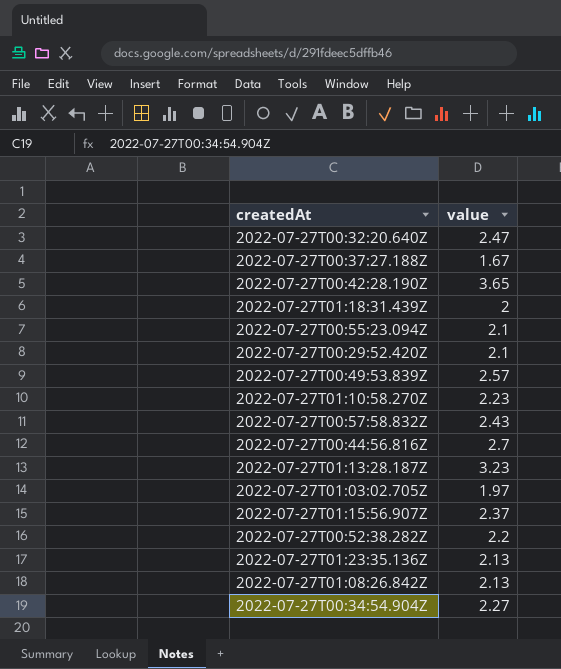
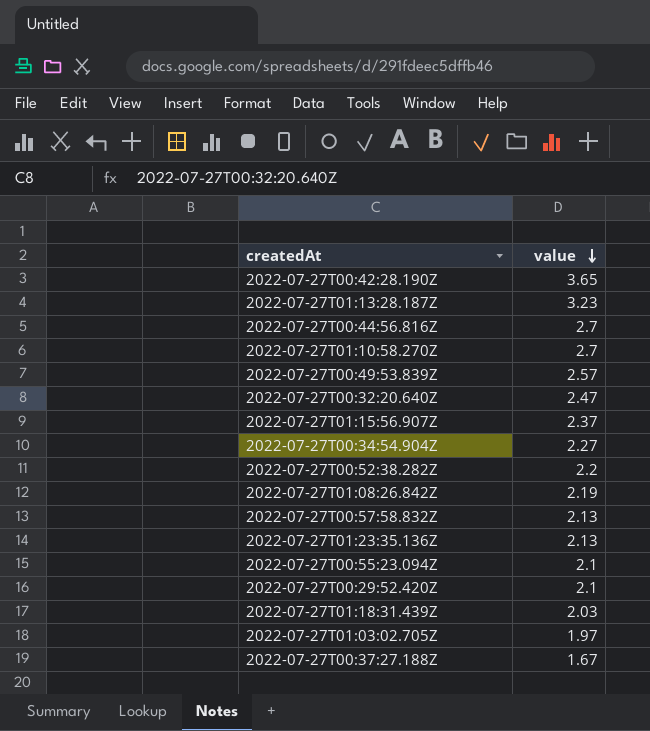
row order: none -> value descending
2022-07-27T01:10:58.270Z | value: 2.23 -> 2.7
2022-07-27T01:08:26.842Z | value: 2.13 -> 2.19
2022-07-27T00:57:58.832Z | value: 2.43 -> 2.13
2022-07-27T01:18:31.439Z | value: 2 -> 2.03

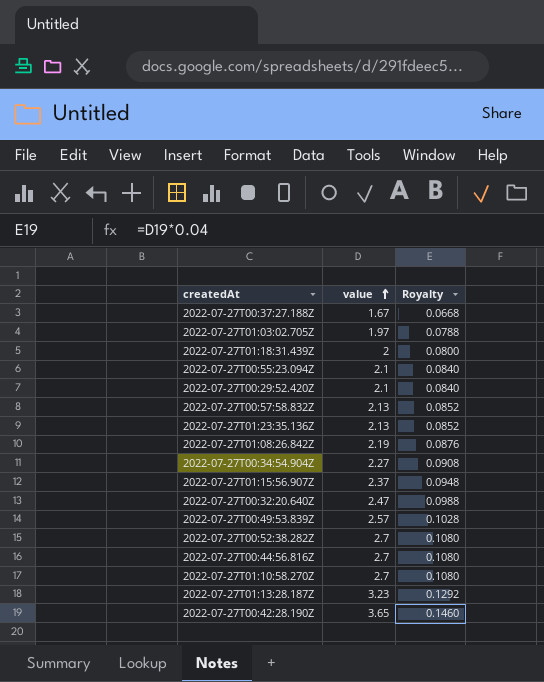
row order: value descending -> value ascending
column Royalty | formula: none -> [value] * 0.04
2022-07-27T01:18:31.439Z | value: 2.03 -> 2
2022-07-27T00:52:38.282Z | value: 2.2 -> 2.7

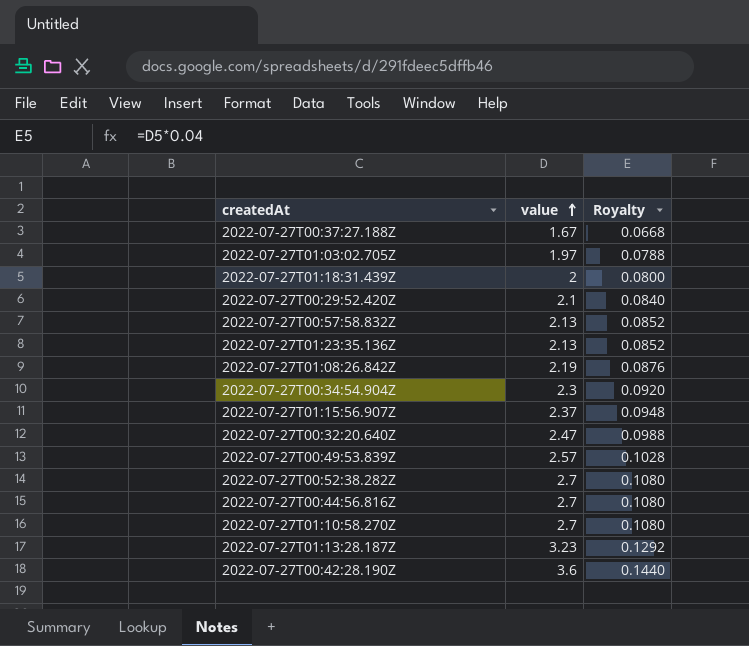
row 2022-07-27T00:55:23.094Z: 2.1 | 0.0840 -> none
2022-07-27T00:34:54.904Z | value: 2.27 -> 2.3
2022-07-27T00:34:54.904Z | Royalty: 0.0908 -> 0.0920
2022-07-27T00:42:28.190Z | value: 3.65 -> 3.6
2022-07-27T00:42:28.190Z | Royalty: 0.1460 -> 0.1440

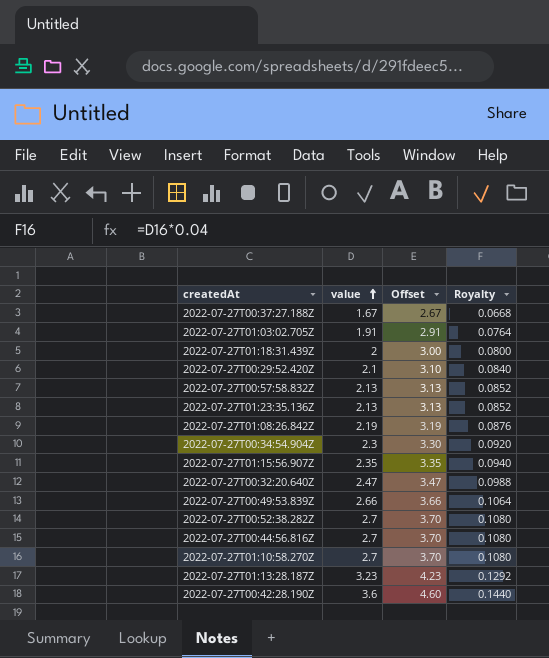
column Offset | formula: none -> [value] + 1
2022-07-27T01:03:02.705Z | value: 1.97 -> 1.91
2022-07-27T01:03:02.705Z | Royalty: 0.0788 -> 0.0764
2022-07-27T01:15:56.907Z | value: 2.37 -> 2.35
2022-07-27T01:15:56.907Z | Royalty: 0.0948 -> 0.0940
2022-07-27T00:49:53.839Z | value: 2.57 -> 2.66
2022-07-27T00:49:53.839Z | Royalty: 0.1028 -> 0.1064

